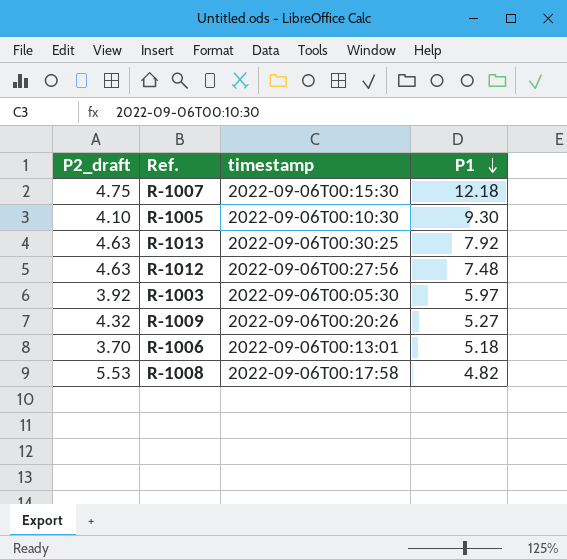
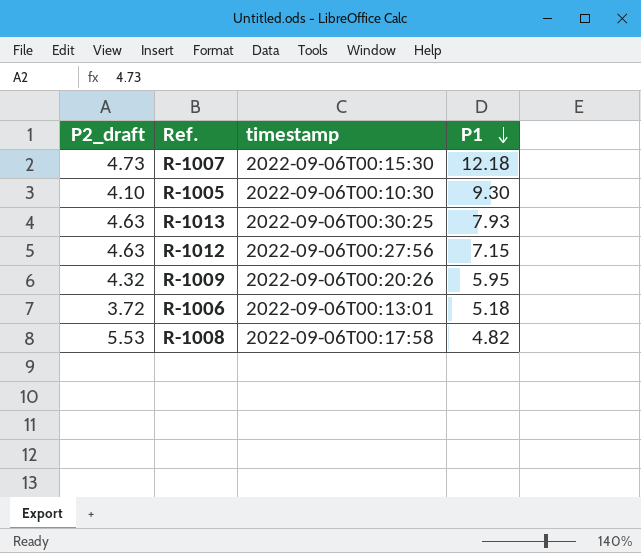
row R-1003: 3.92 | 2022-09-06T00:05:30 | 5.97 -> none
R-1007 | P2_draft: 4.75 -> 4.73
R-1013 | P1: 7.92 -> 7.93
R-1012 | P1: 7.48 -> 7.15
R-1009 | P1: 5.27 -> 5.95
R-1006 | P2_draft: 3.70 -> 3.72

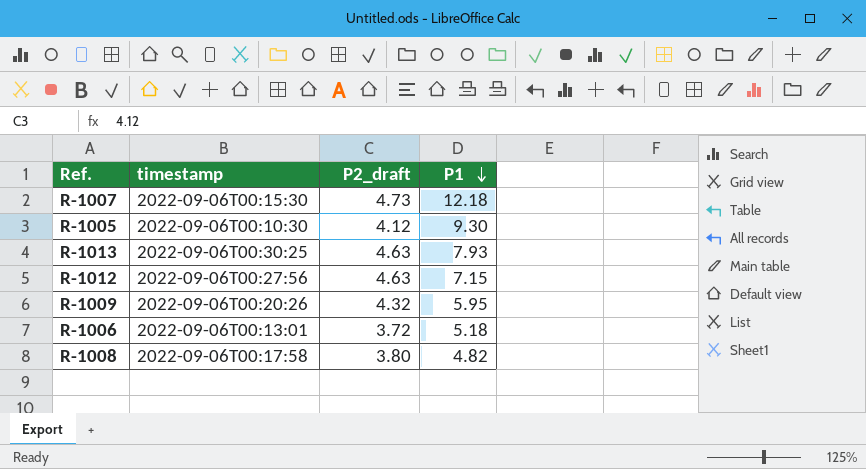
column P2_draft | position: 1 -> 3
R-1005 | P2_draft: 4.10 -> 4.12
R-1008 | P2_draft: 5.53 -> 3.80

